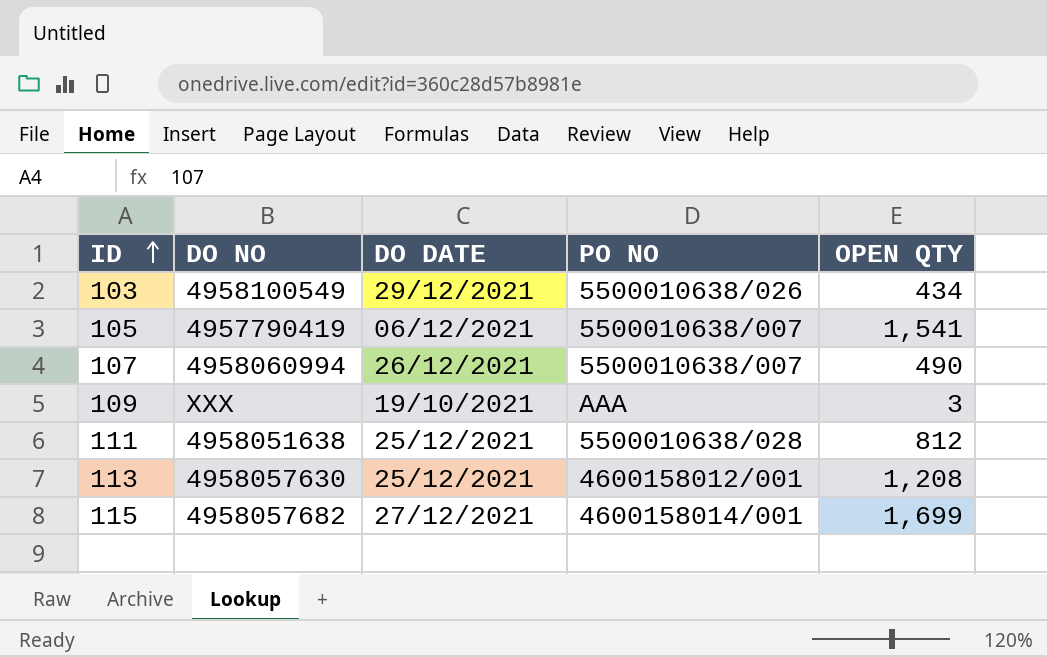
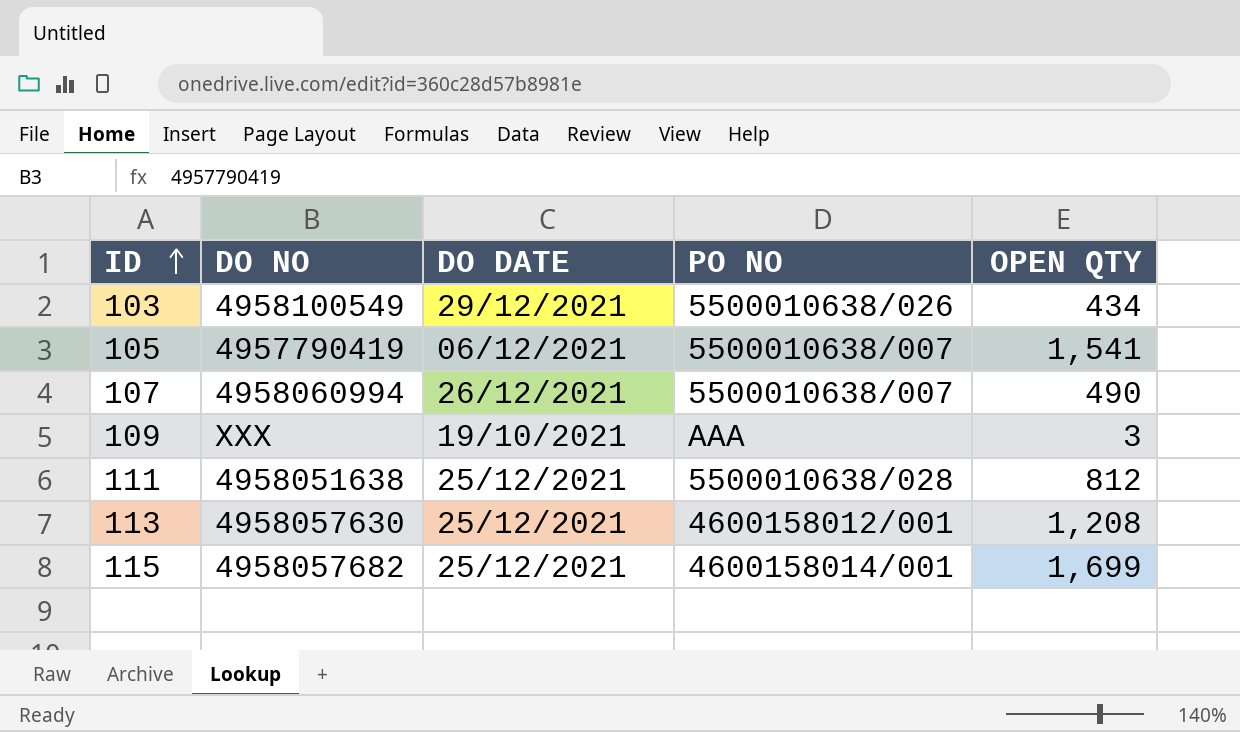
115 | DO DATE: 27/12/2021 -> 25/12/2021

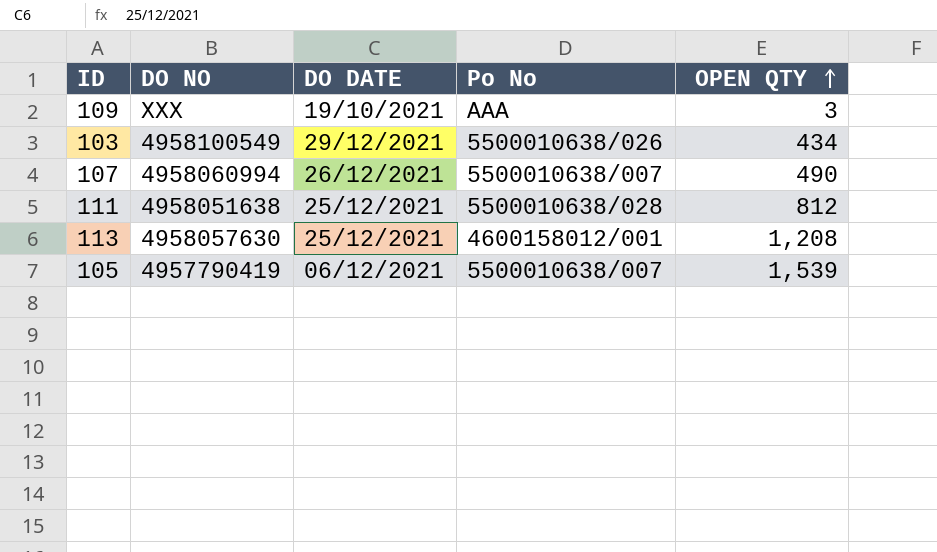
row order: ID ascending -> OPEN QTY ascending
column name: PO NO -> Po No
row 115: 4958057682 | 25/12/2021 | 4600158014/001 | 1,699 -> none
105 | OPEN QTY: 1,541 -> 1,539

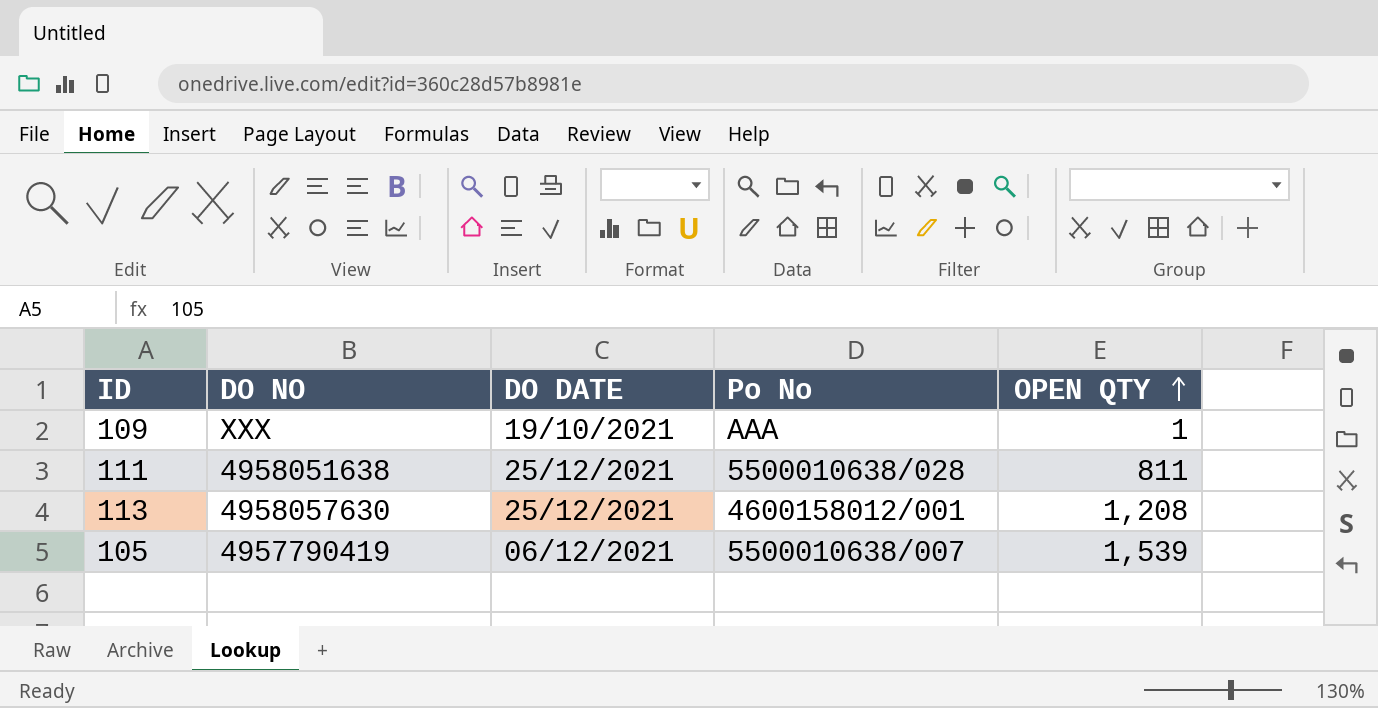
row 103: 4958100549 | 29/12/2021 | 5500010638/026 | 434 -> none
row 107: 4958060994 | 26/12/2021 | 5500010638/007 | 490 -> none
109 | OPEN QTY: 3 -> 1
111 | OPEN QTY: 812 -> 811

